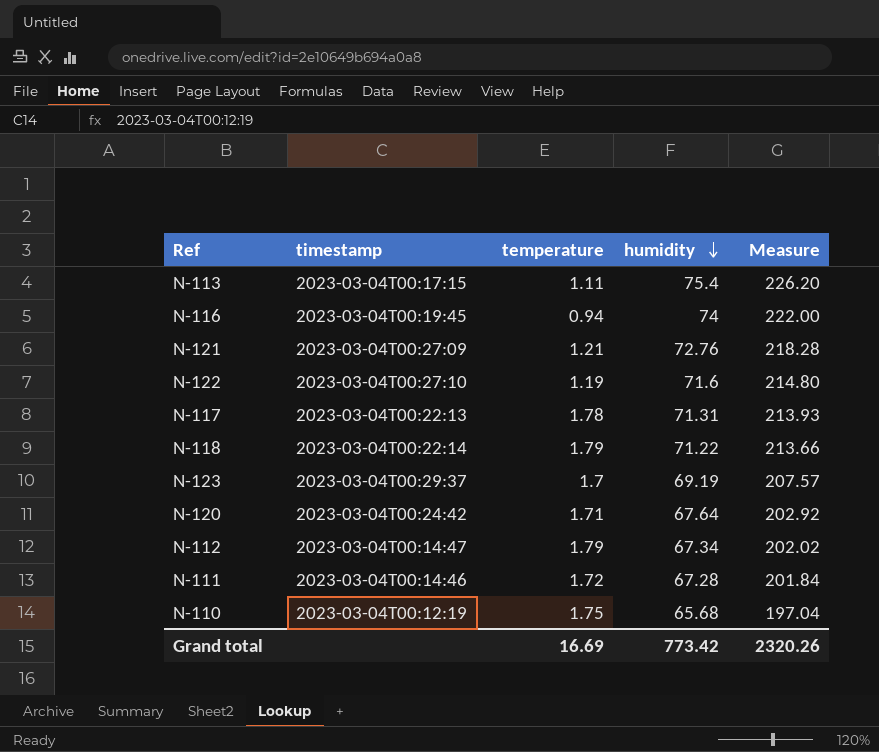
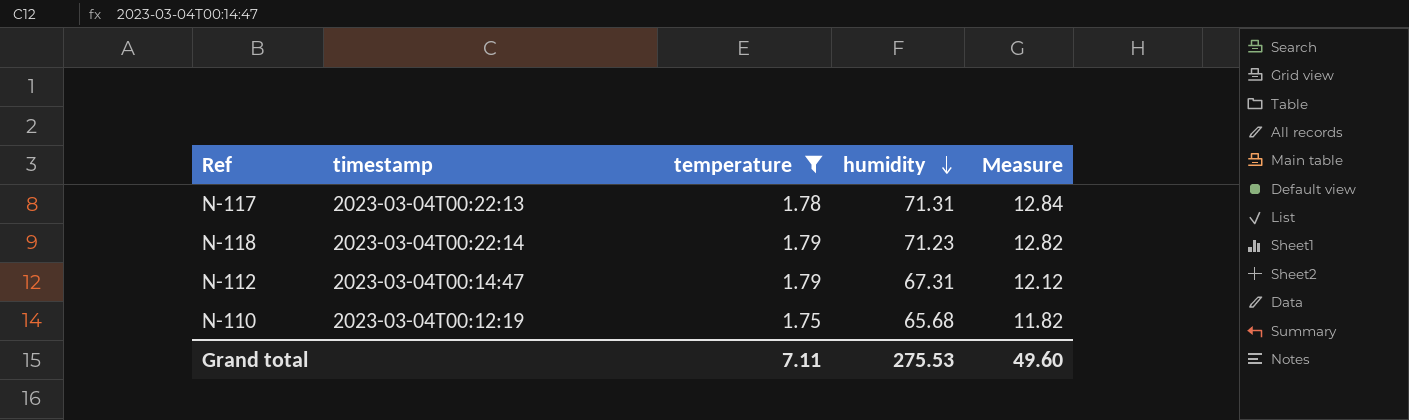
filter: none -> temperature >= 1.75
column Measure | formula: [humidity] * 3 -> [humidity] * 0.18
N-118 | humidity: 71.22 -> 71.23
N-112 | humidity: 67.34 -> 67.31
Grand total | temperature: 16.69 -> 7.11
Grand total | humidity: 773.42 -> 275.53
Grand total | Measure: 2320.26 -> 49.60

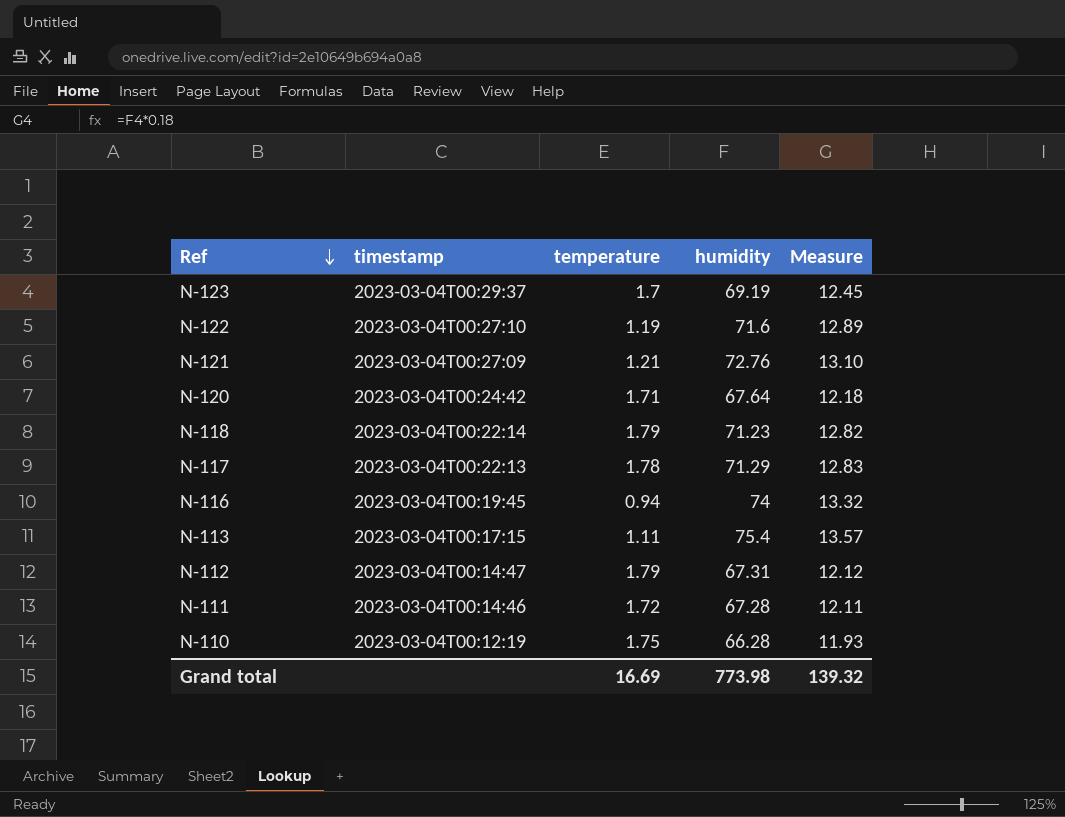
filter: temperature >= 1.75 -> none
row order: humidity descending -> Ref descending
N-117 | humidity: 71.31 -> 71.29
N-117 | Measure: 12.84 -> 12.83
N-110 | humidity: 65.68 -> 66.28
N-110 | Measure: 11.82 -> 11.93
Grand total | temperature: 7.11 -> 16.69
Grand total | humidity: 275.53 -> 773.98
Grand total | Measure: 49.60 -> 139.32

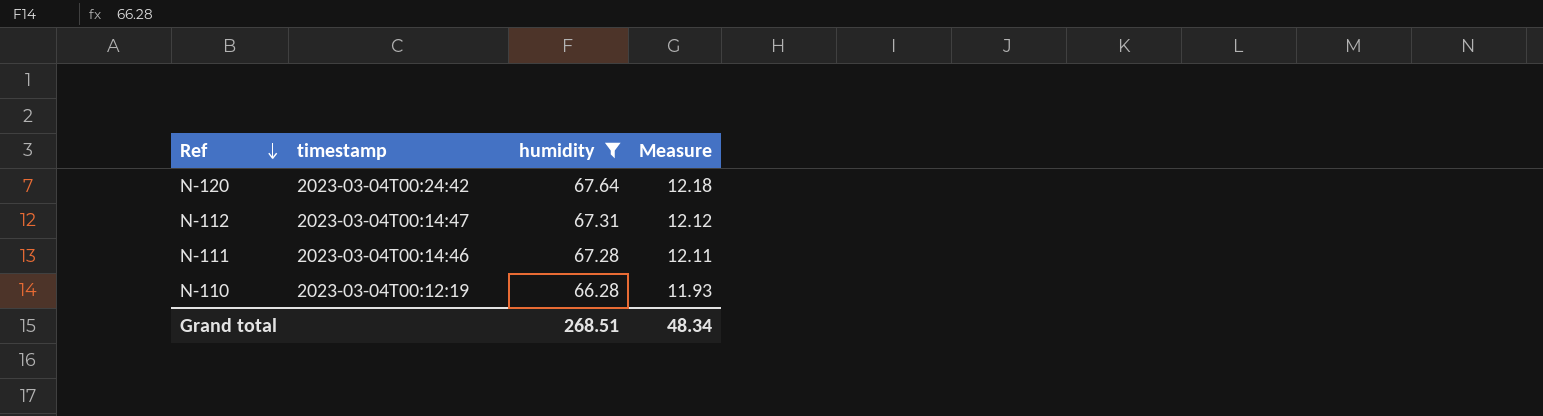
filter: none -> humidity <= 67.64
column temperature | position: 3 -> none
Grand total | humidity: 773.98 -> 268.51
Grand total | Measure: 139.32 -> 48.34

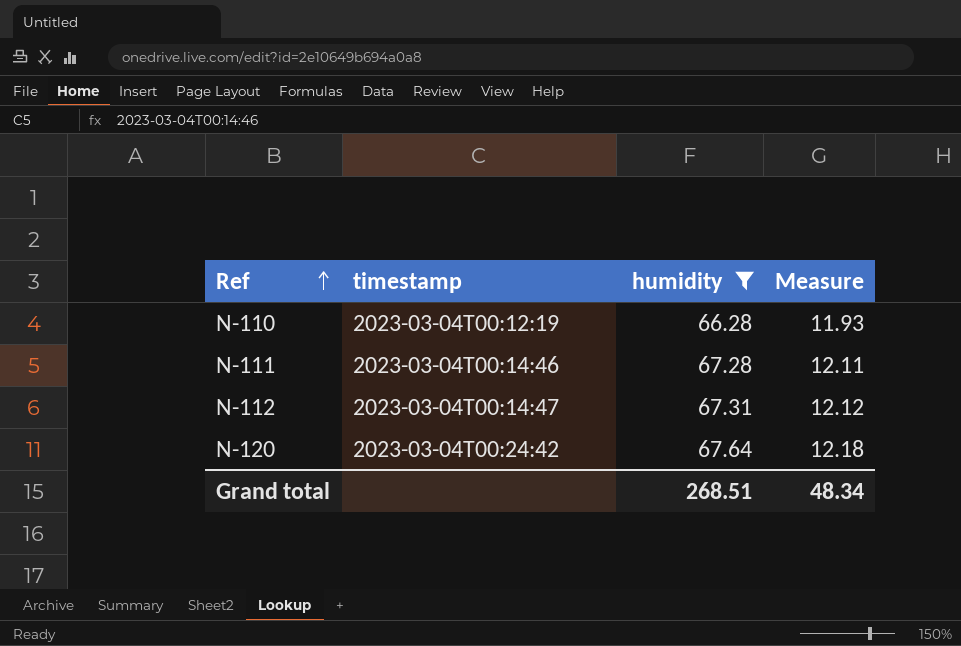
row order: Ref descending -> Ref ascending

